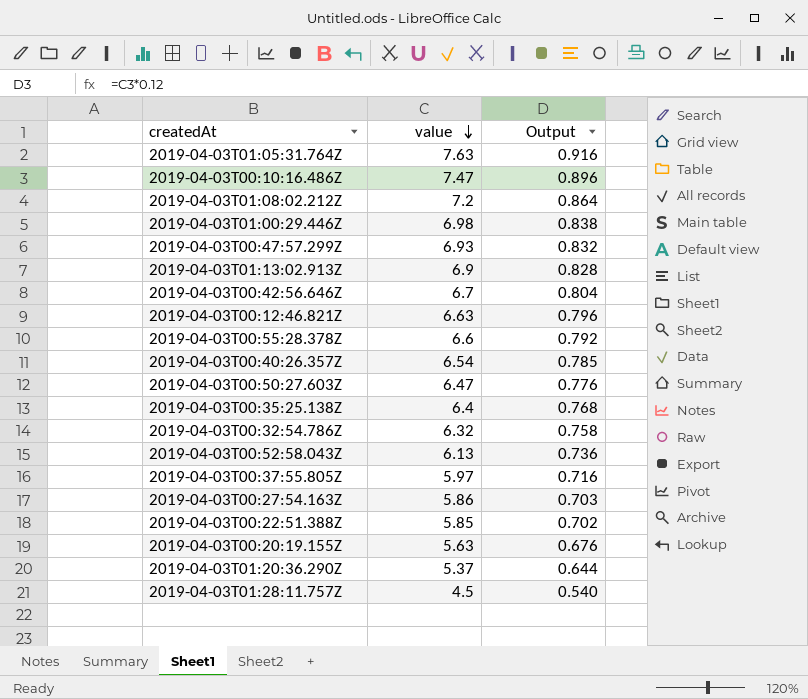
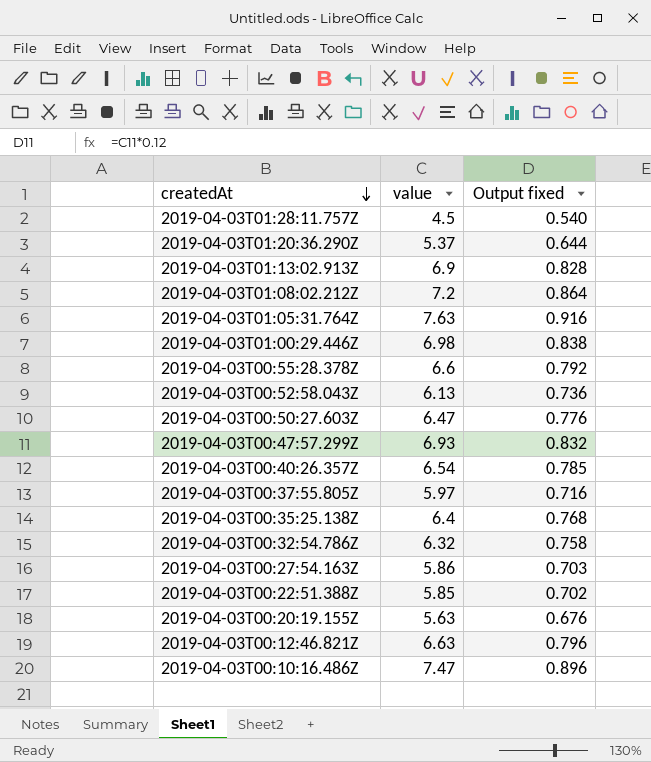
row order: value descending -> createdAt descending
column name: Output -> Output fixed
row 2019-04-03T00:42:56.646Z: 6.7 | 0.804 -> none

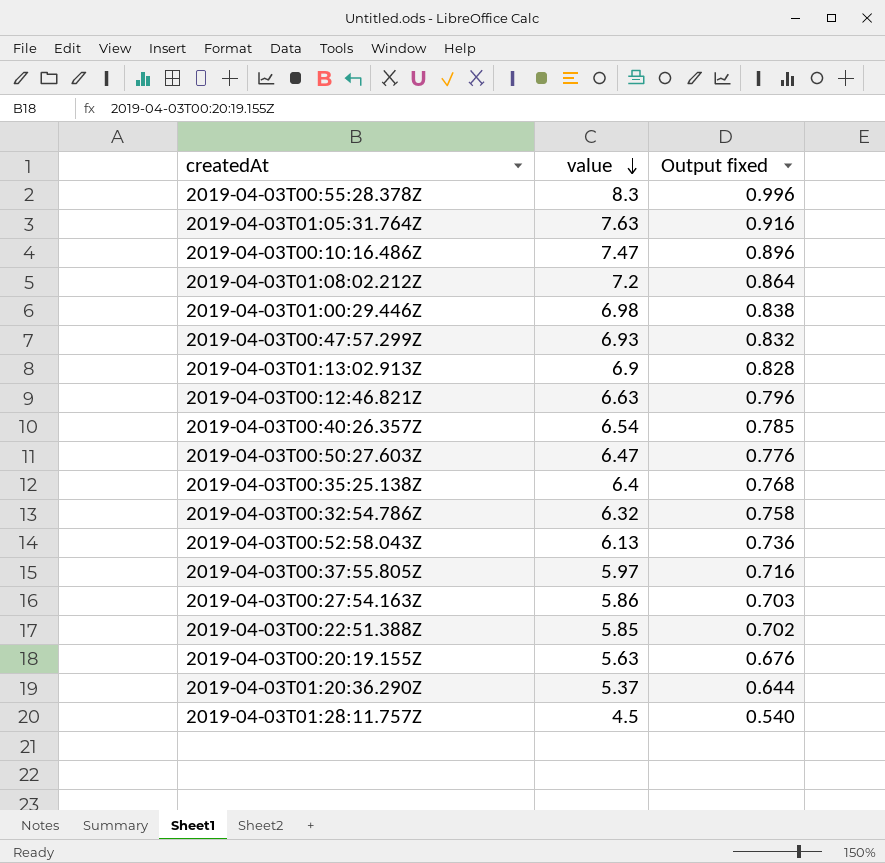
row order: createdAt descending -> value descending
2019-04-03T00:55:28.378Z | value: 6.6 -> 8.3
2019-04-03T00:55:28.378Z | Output fixed: 0.792 -> 0.996

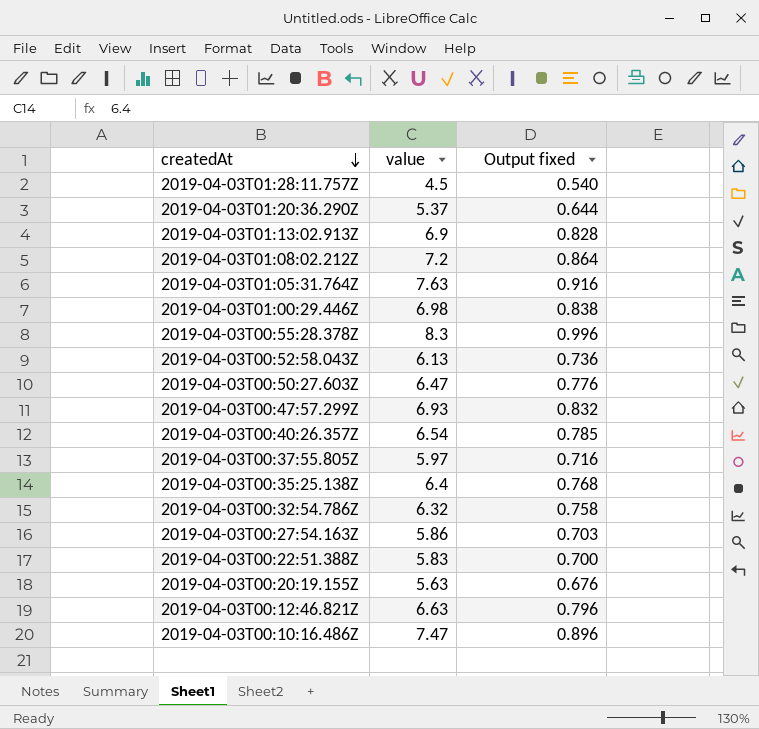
row order: value descending -> createdAt descending
2019-04-03T00:22:51.388Z | value: 5.85 -> 5.83
2019-04-03T00:22:51.388Z | Output fixed: 0.702 -> 0.700

